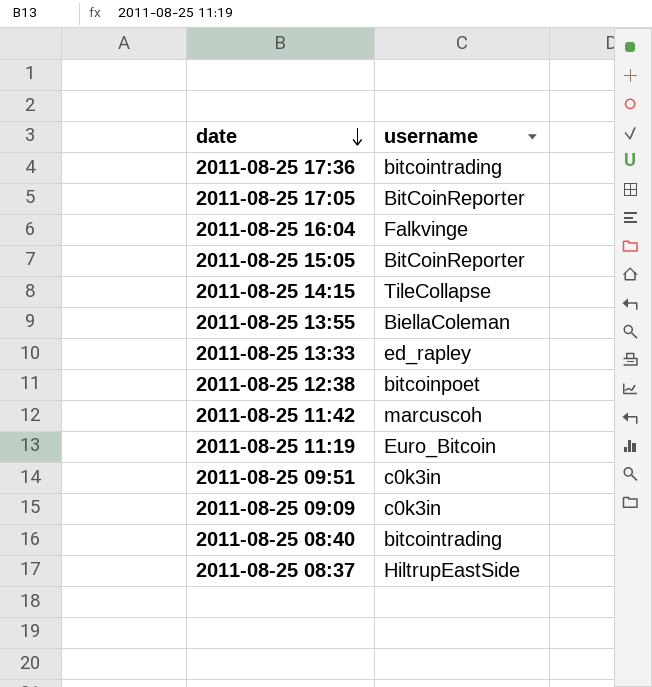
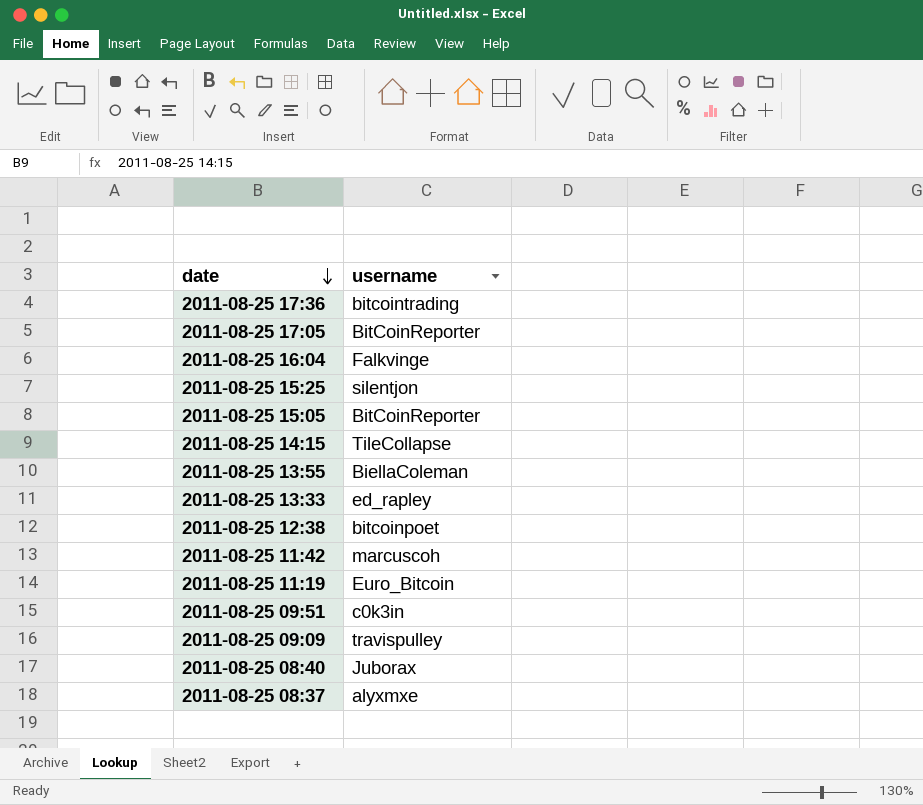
row 2011-08-25 15:25: none -> silentjon
2011-08-25 09:09 | username: c0k3in -> travispulley
2011-08-25 08:40 | username: bitcointrading -> Juborax
2011-08-25 08:37 | username: HiltrupEastSide -> alyxmxe

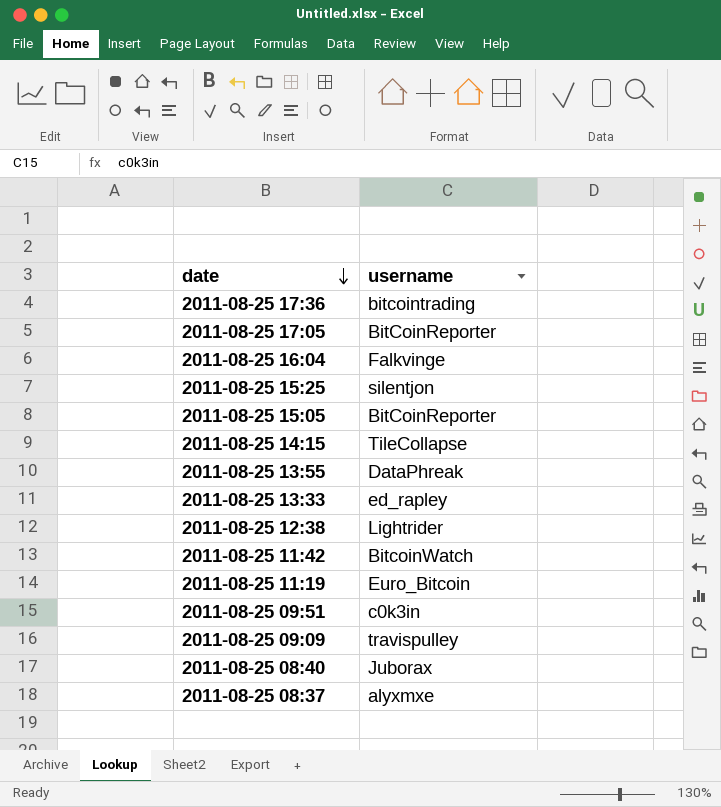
2011-08-25 13:55 | username: BiellaColeman -> DataPhreak
2011-08-25 12:38 | username: bitcoinpoet -> Lightrider
2011-08-25 11:42 | username: marcuscoh -> BitcoinWatch

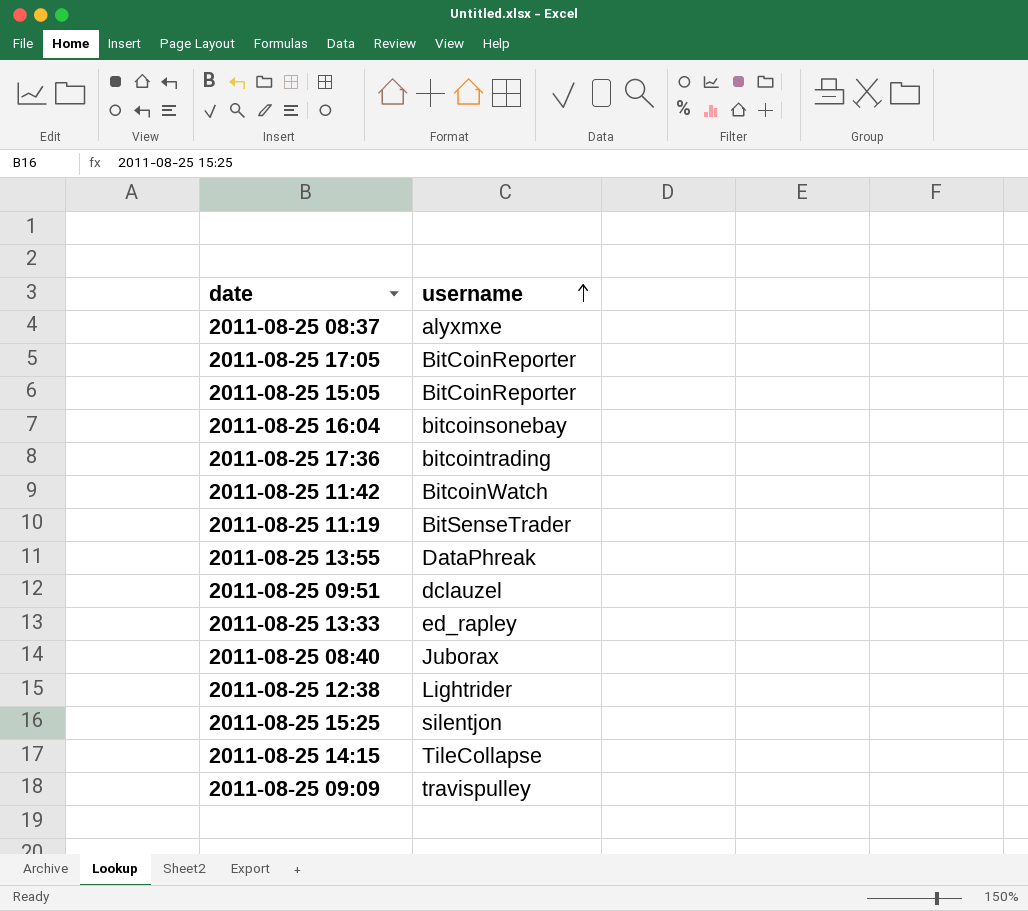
row order: date descending -> username ascending
2011-08-25 16:04 | username: Falkvinge -> bitcoinsonebay
2011-08-25 11:19 | username: Euro_Bitcoin -> BitSenseTrader
2011-08-25 09:51 | username: c0k3in -> dclauzel

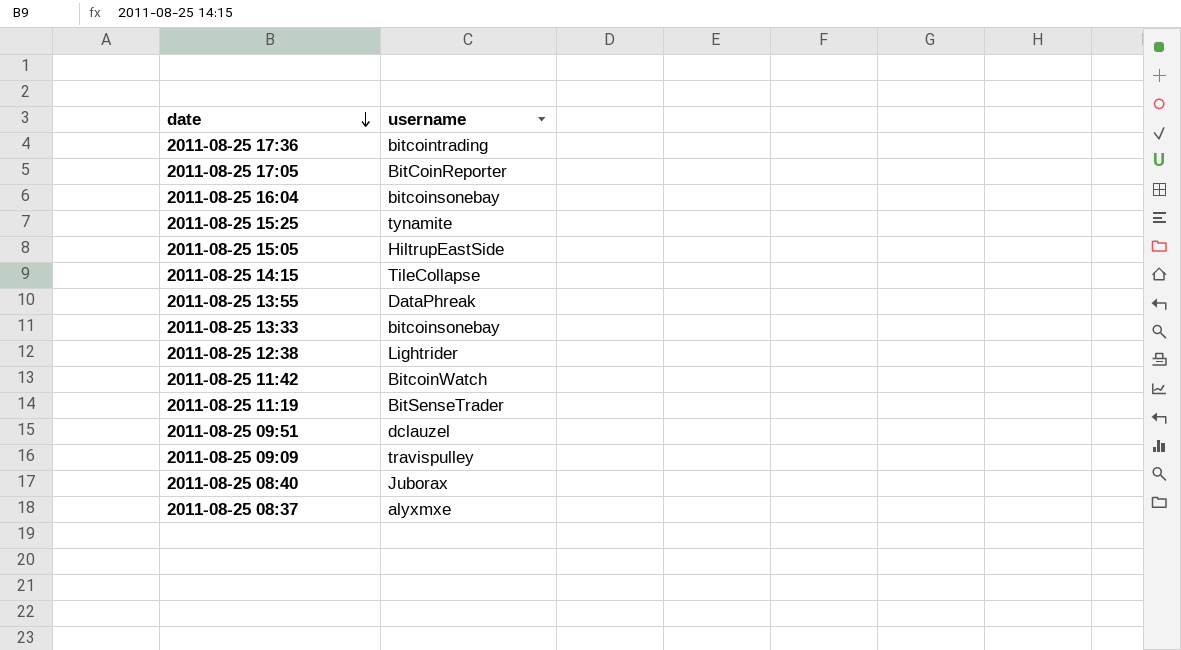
row order: username ascending -> date descending
2011-08-25 15:25 | username: silentjon -> tynamite
2011-08-25 15:05 | username: BitCoinReporter -> HiltrupEastSide
2011-08-25 13:33 | username: ed_rapley -> bitcoinsonebay

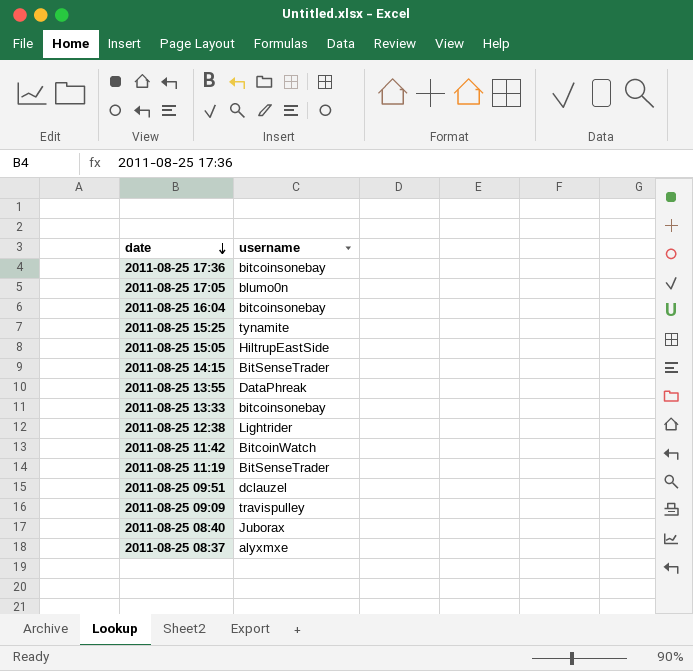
2011-08-25 17:36 | username: bitcointrading -> bitcoinsonebay
2011-08-25 17:05 | username: BitCoinReporter -> blumo0n
2011-08-25 14:15 | username: TileCollapse -> BitSenseTrader

